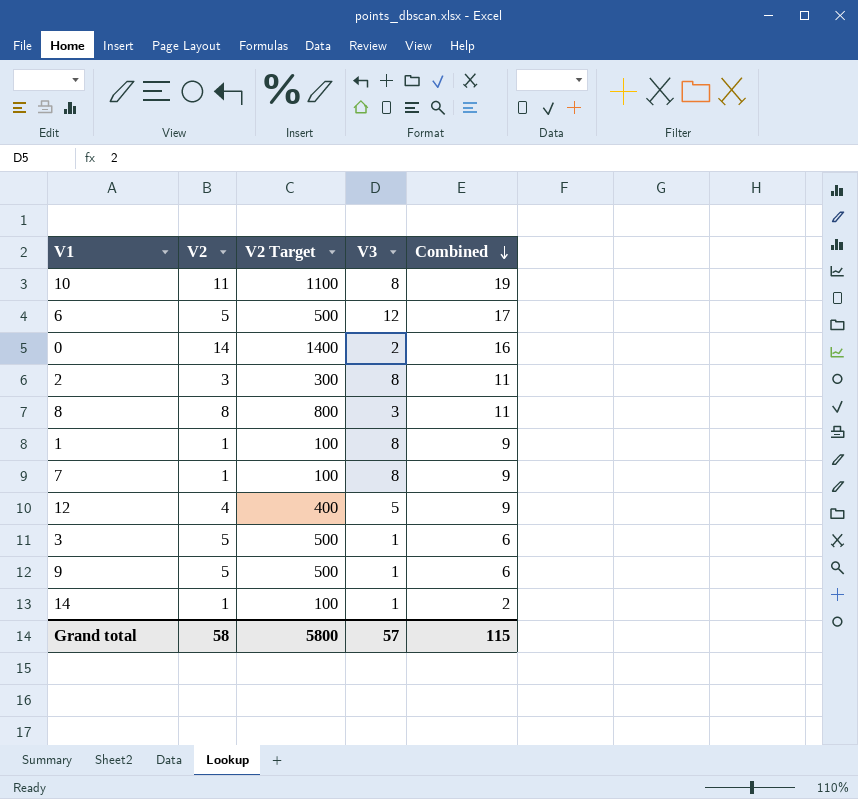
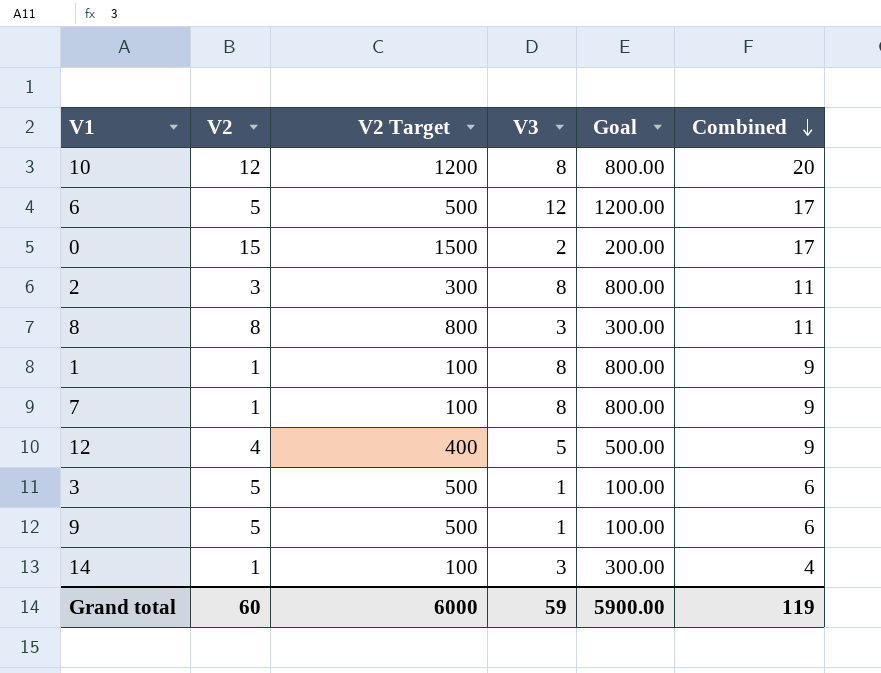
column Goal | formula: none -> [V3] * 100
10 | V2: 11 -> 12
10 | V2 Target: 1100 -> 1200
10 | Combined: 19 -> 20
0 | V2: 14 -> 15
0 | V2 Target: 1400 -> 1500
0 | Combined: 16 -> 17
14 | V3: 1 -> 3
14 | Combined: 2 -> 4
Grand total | V2: 58 -> 60
Grand total | V2 Target: 5800 -> 6000
Grand total | V3: 57 -> 59
Grand total | Combined: 115 -> 119

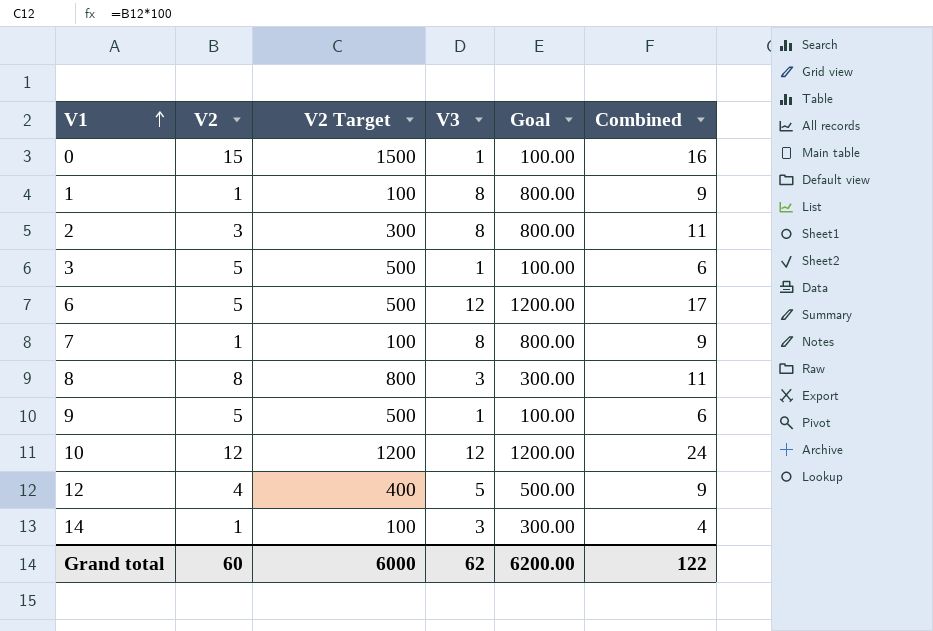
row order: Combined descending -> V1 ascending
0 | V3: 2 -> 1
0 | Goal: 200.00 -> 100.00
0 | Combined: 17 -> 16
10 | V3: 8 -> 12
10 | Goal: 800.00 -> 1200.00
10 | Combined: 20 -> 24
Grand total | V3: 59 -> 62
Grand total | Goal: 5900.00 -> 6200.00
Grand total | Combined: 119 -> 122

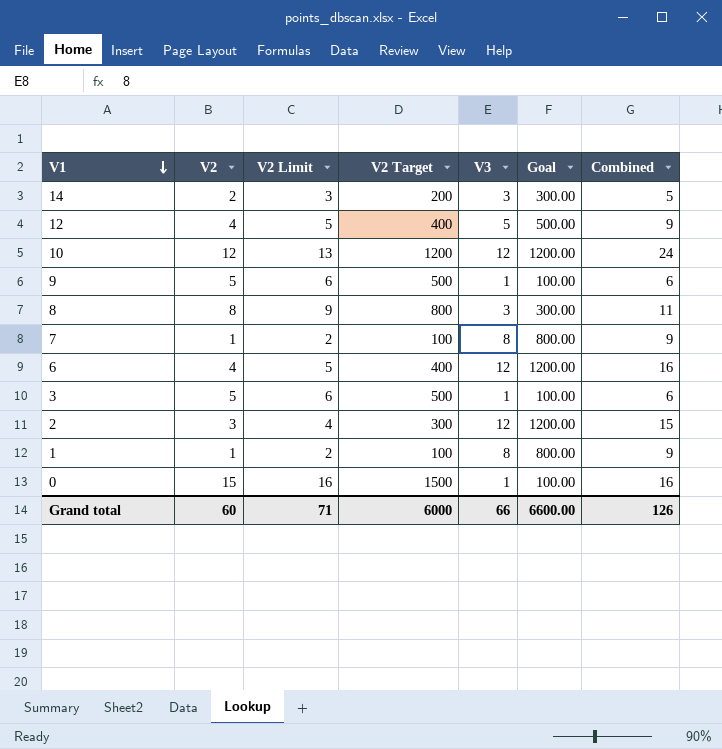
row order: V1 ascending -> V1 descending
column V2 Limit | formula: none -> [V2] + 1
14 | V2: 1 -> 2
14 | V2 Target: 100 -> 200
14 | Combined: 4 -> 5
6 | V2: 5 -> 4
6 | V2 Target: 500 -> 400
6 | Combined: 17 -> 16
2 | V3: 8 -> 12
2 | Goal: 800.00 -> 1200.00
2 | Combined: 11 -> 15
Grand total | V3: 62 -> 66
Grand total | Goal: 6200.00 -> 6600.00
Grand total | Combined: 122 -> 126

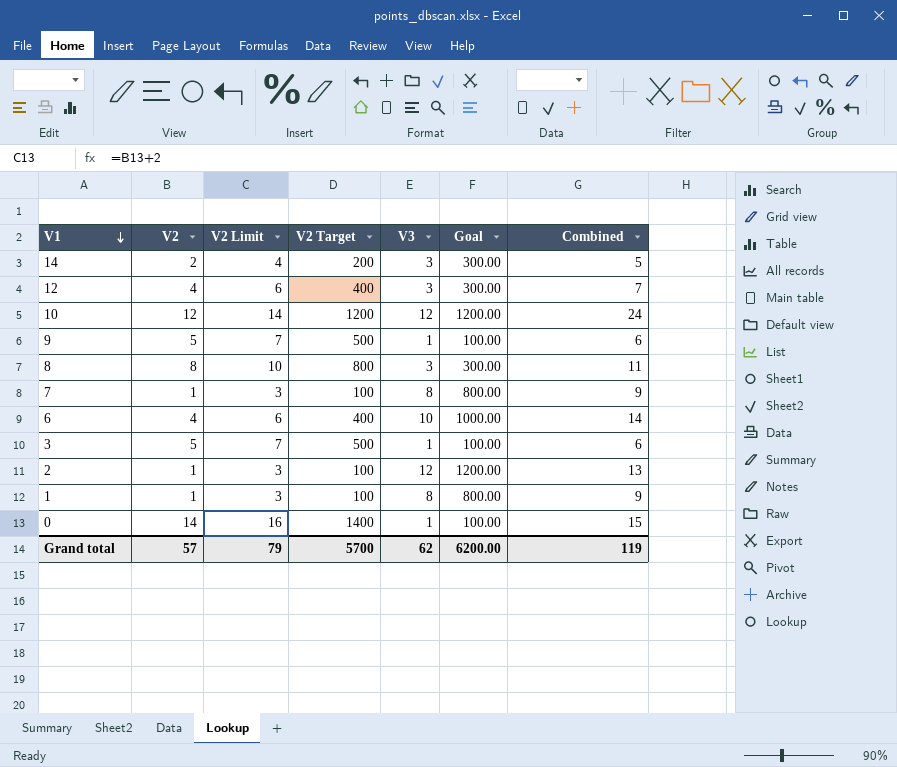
column V2 Limit | formula: [V2] + 1 -> [V2] + 2
12 | V3: 5 -> 3
12 | Goal: 500.00 -> 300.00
12 | Combined: 9 -> 7
6 | V3: 12 -> 10
6 | Goal: 1200.00 -> 1000.00
6 | Combined: 16 -> 14
2 | V2: 3 -> 1
2 | V2 Target: 300 -> 100
2 | Combined: 15 -> 13
0 | V2: 15 -> 14
0 | V2 Target: 1500 -> 1400
0 | Combined: 16 -> 15
Grand total | V2: 60 -> 57
Grand total | V2 Limit: 71 -> 79
Grand total | V2 Target: 6000 -> 5700
Grand total | V3: 66 -> 62
Grand total | Goal: 6600.00 -> 6200.00
Grand total | Combined: 126 -> 119

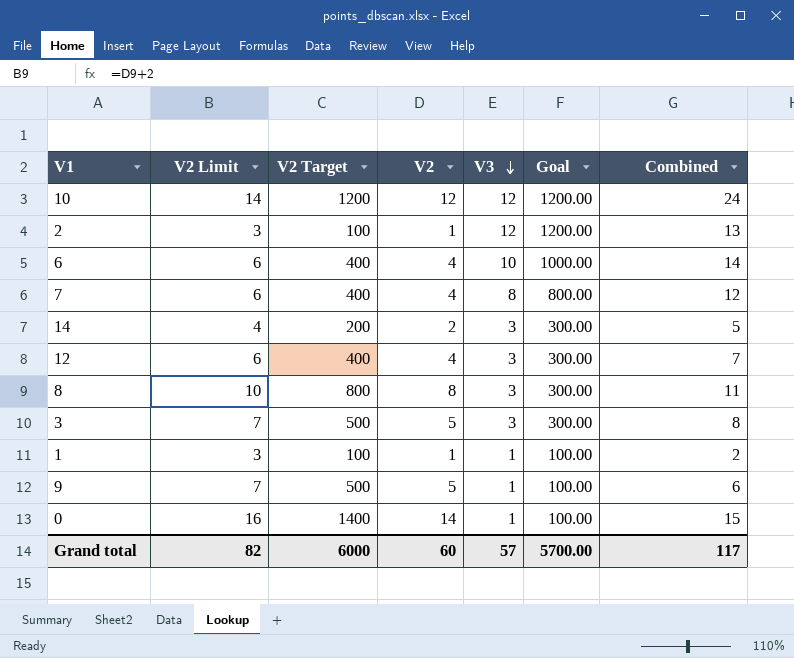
row order: V1 descending -> V3 descending
column V2 | position: 2 -> 4
7 | V2 Limit: 3 -> 6
7 | V2 Target: 100 -> 400
7 | V2: 1 -> 4
7 | Combined: 9 -> 12
3 | V3: 1 -> 3
3 | Goal: 100.00 -> 300.00
3 | Combined: 6 -> 8
1 | V3: 8 -> 1
1 | Goal: 800.00 -> 100.00
1 | Combined: 9 -> 2
Grand total | V2 Limit: 79 -> 82
Grand total | V2 Target: 5700 -> 6000
Grand total | V2: 57 -> 60
Grand total | V3: 62 -> 57
Grand total | Goal: 6200.00 -> 5700.00
Grand total | Combined: 119 -> 117

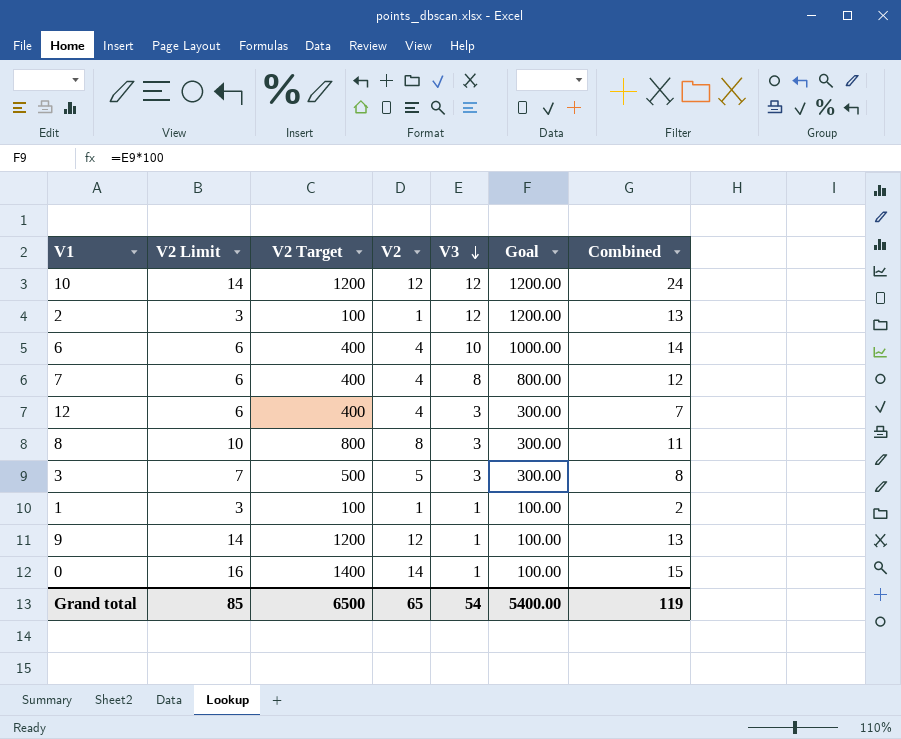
row 14: 4 | 200 | 2 | 3 | 300.00 | 5 -> none
9 | V2 Limit: 7 -> 14
9 | V2 Target: 500 -> 1200
9 | V2: 5 -> 12
9 | Combined: 6 -> 13
Grand total | V2 Limit: 82 -> 85
Grand total | V2 Target: 6000 -> 6500
Grand total | V2: 60 -> 65
Grand total | V3: 57 -> 54
Grand total | Goal: 5700.00 -> 5400.00
Grand total | Combined: 117 -> 119

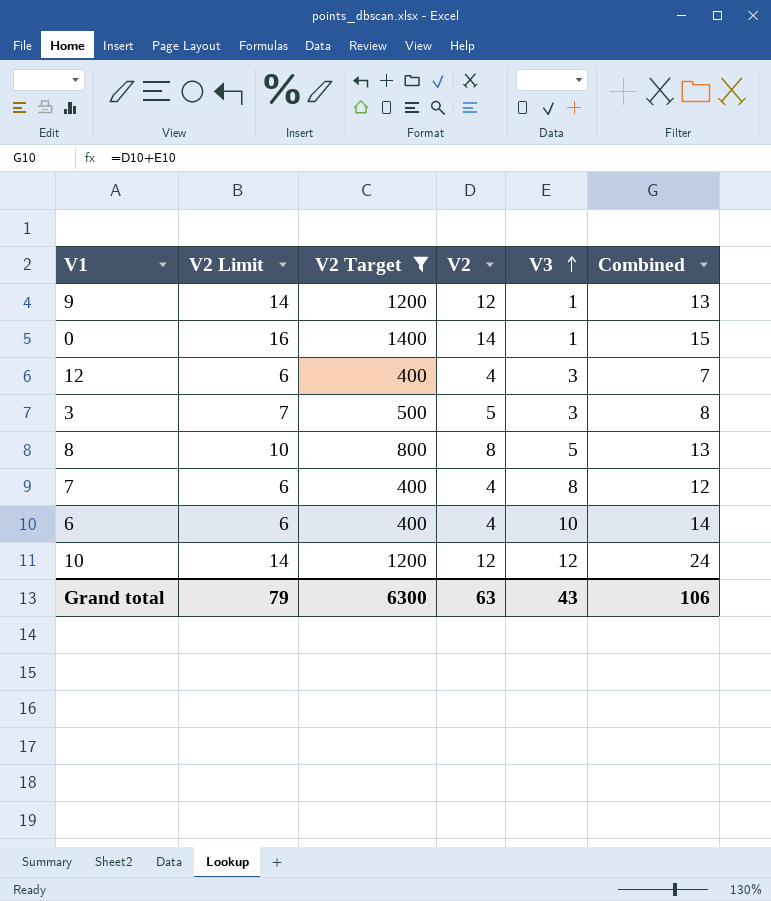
filter: none -> V2 Target != 100
row order: V3 descending -> V3 ascending
column Goal | formula: [V3] * 100 -> none
8 | V3: 3 -> 5
8 | Combined: 11 -> 13
Grand total | V2 Limit: 85 -> 79
Grand total | V2 Target: 6500 -> 6300
Grand total | V2: 65 -> 63
Grand total | V3: 54 -> 43
Grand total | Combined: 119 -> 106

